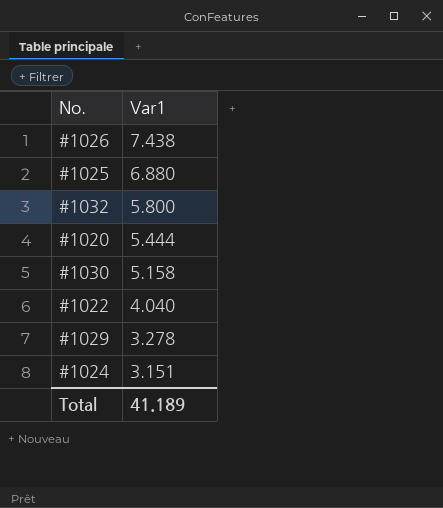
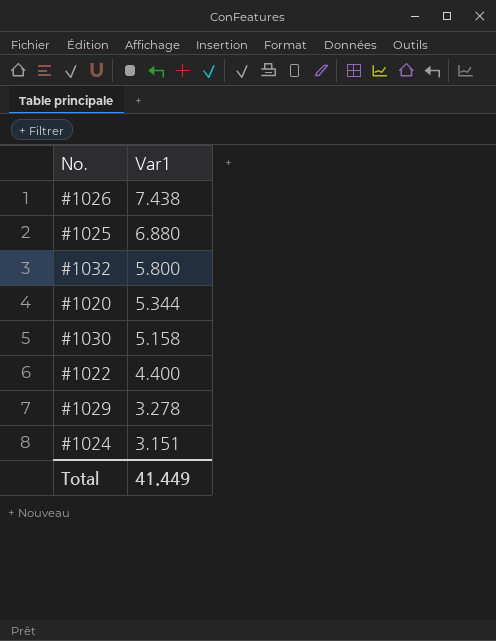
#1020 | Var1: 5.444 -> 5.344
#1022 | Var1: 4.040 -> 4.400
Total | Var1: 41.189 -> 41.449

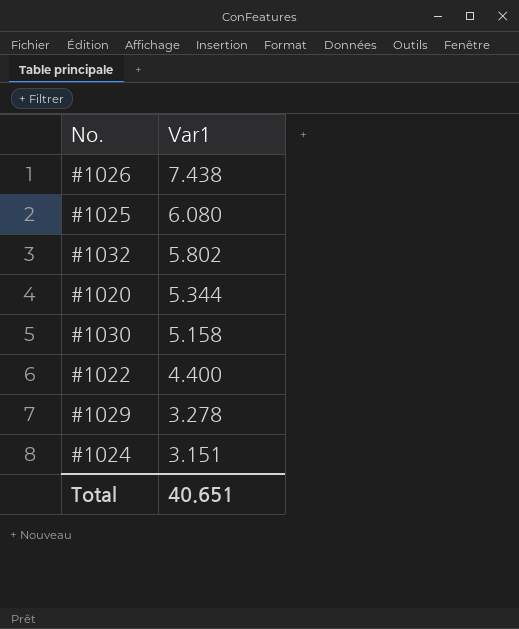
#1025 | Var1: 6.880 -> 6.080
#1032 | Var1: 5.800 -> 5.802
Total | Var1: 41.449 -> 40.651

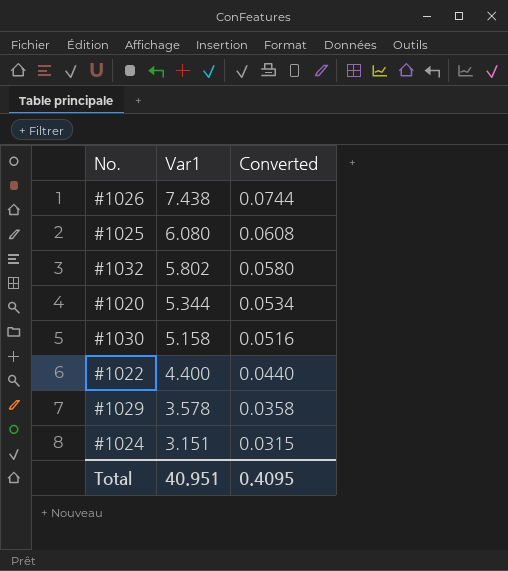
column Converted | formula: none -> [Var1] * 0.01
#1029 | Var1: 3.278 -> 3.578
Total | Var1: 40.651 -> 40.951

